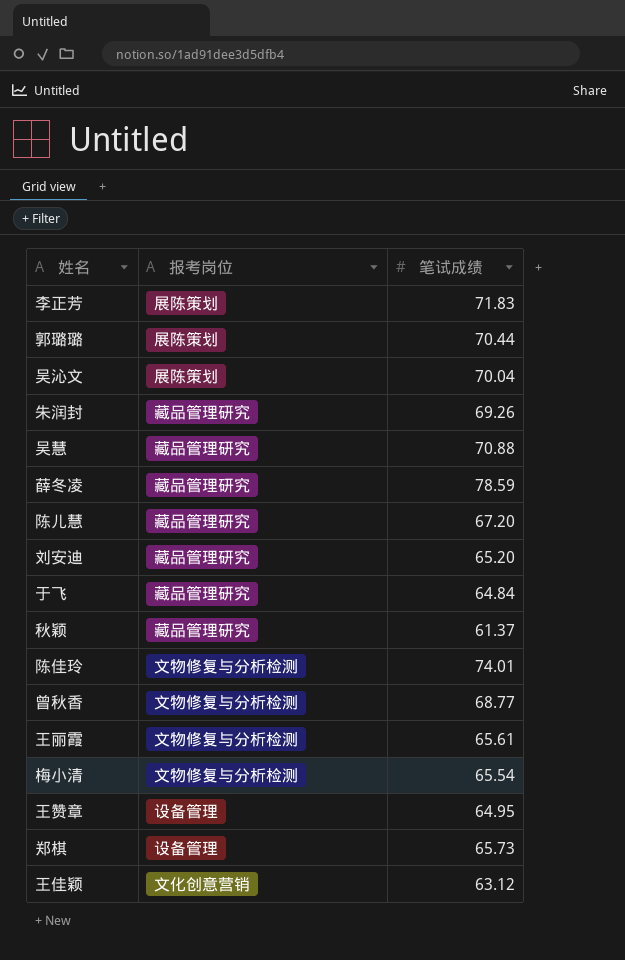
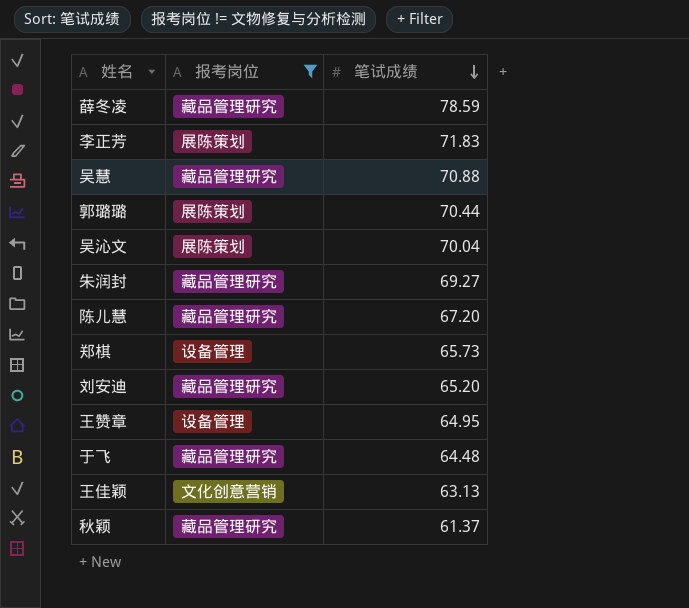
filter: none -> 报考岗位 != 文物修复与分析检测
row order: none -> 笔试成绩 descending
朱润封 | 笔试成绩: 69.26 -> 69.27
于飞 | 笔试成绩: 64.84 -> 64.48
王佳颖 | 笔试成绩: 63.12 -> 63.13

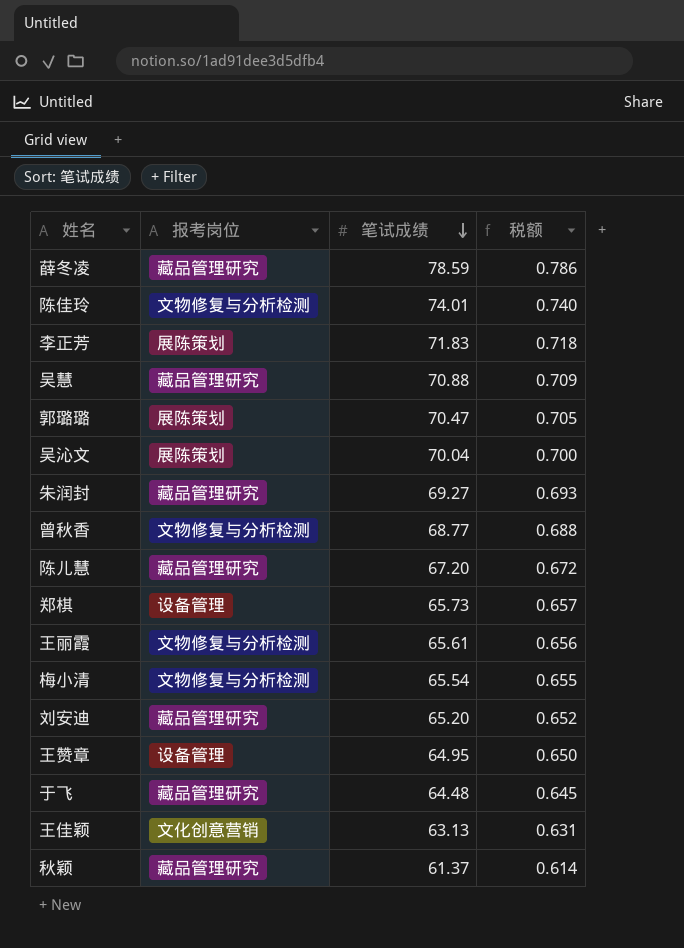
filter: 报考岗位 != 文物修复与分析检测 -> none
column 税额 | formula: none -> [笔试成绩] * 0.01
郭璐璐 | 笔试成绩: 70.44 -> 70.47

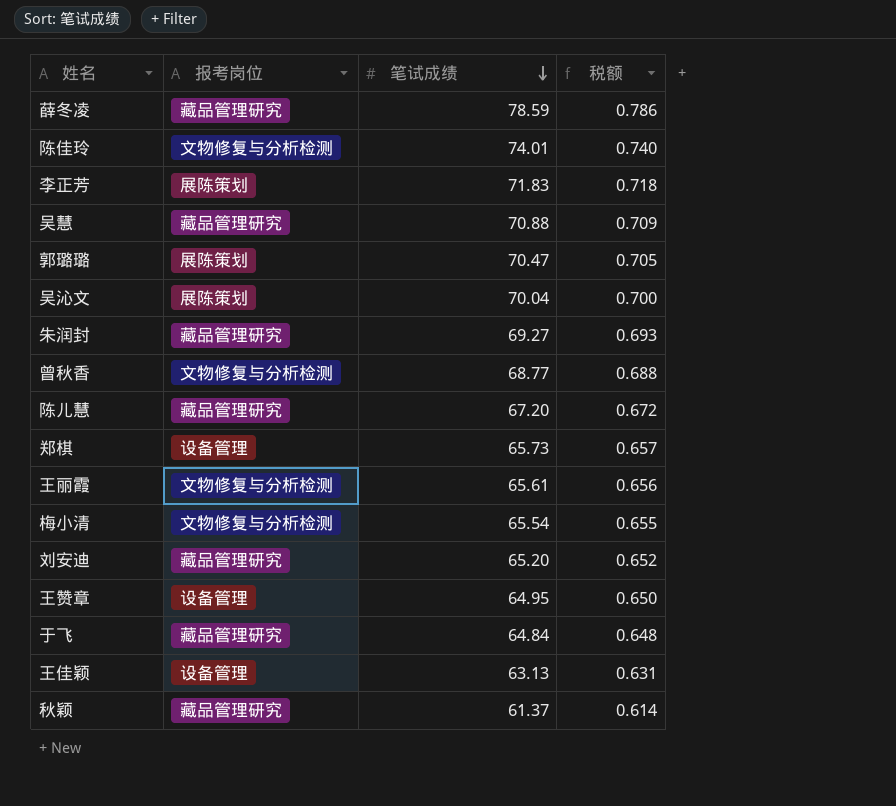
于飞 | 笔试成绩: 64.48 -> 64.84
于飞 | 税额: 0.645 -> 0.648
王佳颖 | 报考岗位: 文化创意营销 -> 设备管理

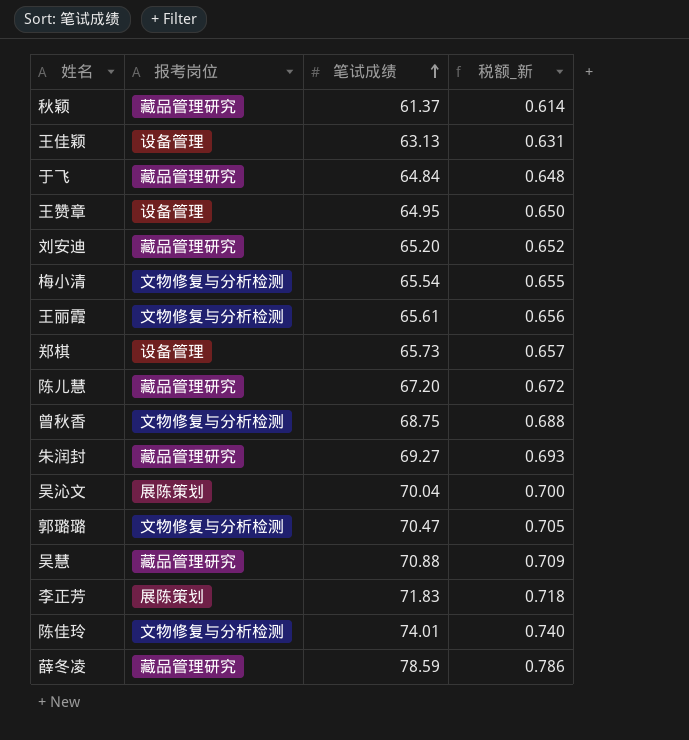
row order: 笔试成绩 descending -> 笔试成绩 ascending
column name: 税额 -> 税额_新
曾秋香 | 笔试成绩: 68.77 -> 68.75
郭璐璐 | 报考岗位: 展陈策划 -> 文物修复与分析检测

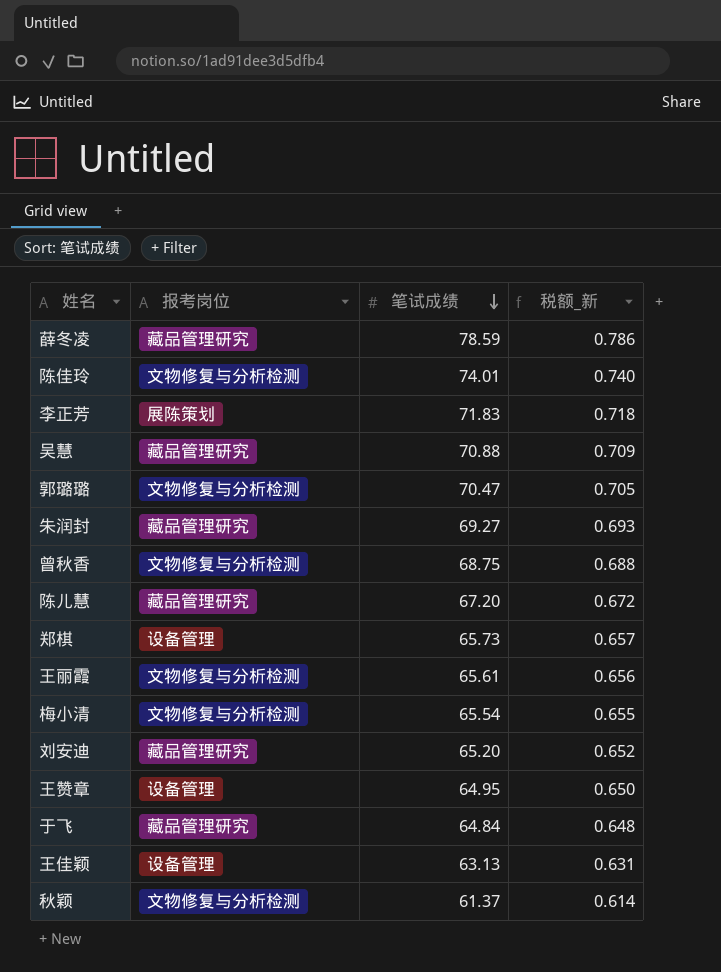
row order: 笔试成绩 ascending -> 笔试成绩 descending
row 吴沁文: 展陈策划 | 70.04 | 0.700 -> none
秋颖 | 报考岗位: 藏品管理研究 -> 文物修复与分析检测

